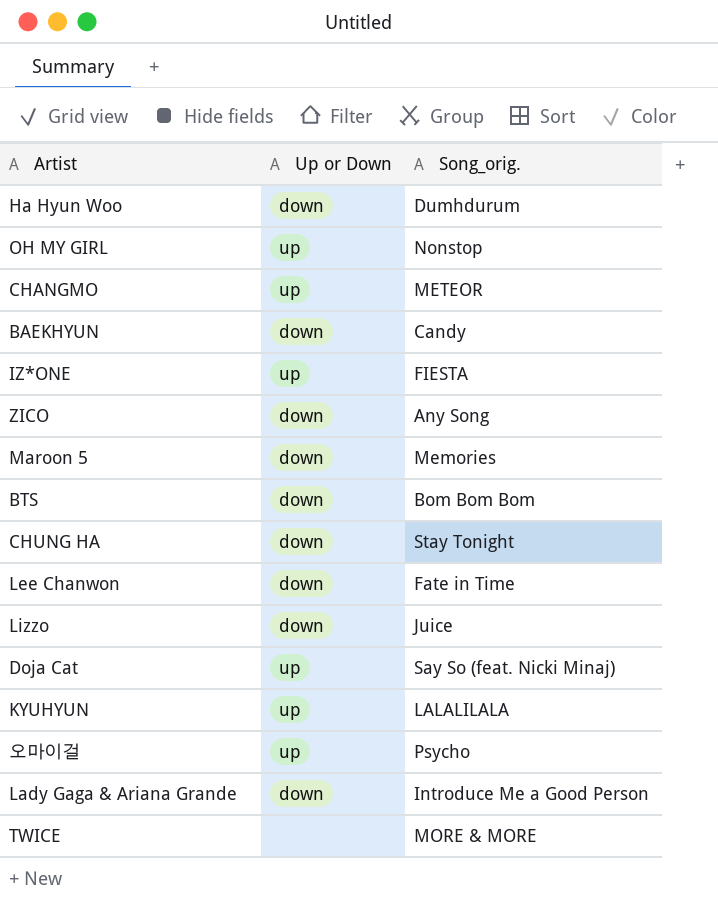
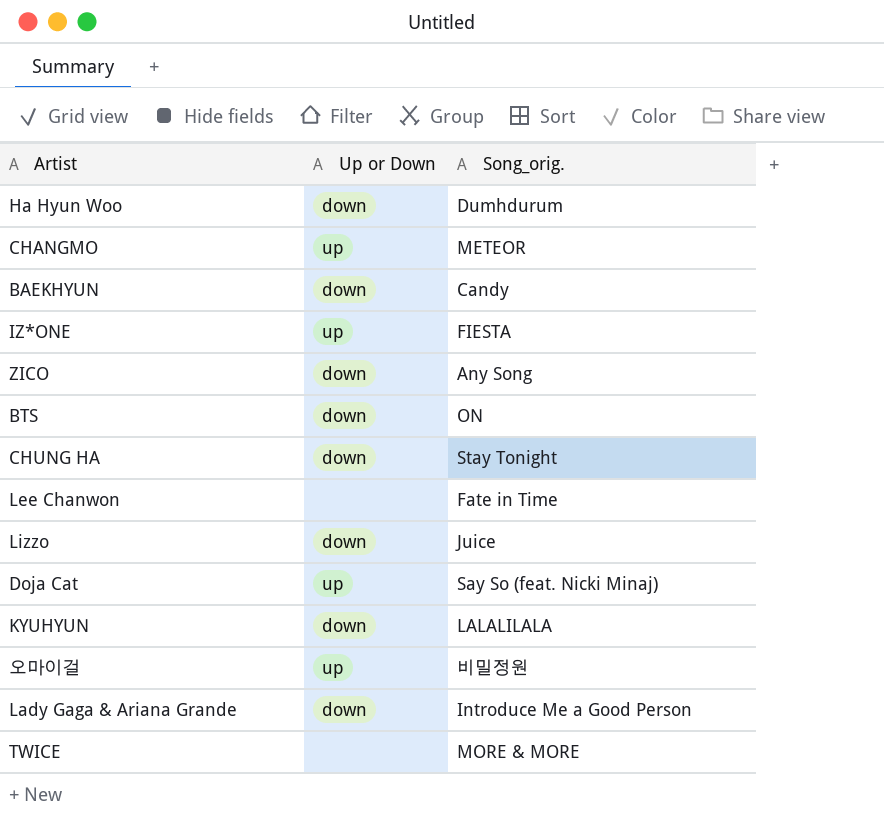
row OH MY GIRL: up | Nonstop -> none
row Maroon 5: down | Memories -> none
BTS | Song_orig.: Bom Bom Bom -> ON
Lee Chanwon | Up or Down: down -> none
KYUHYUN | Up or Down: up -> down
오마이걸 | Song_orig.: Psycho -> 비밀정원

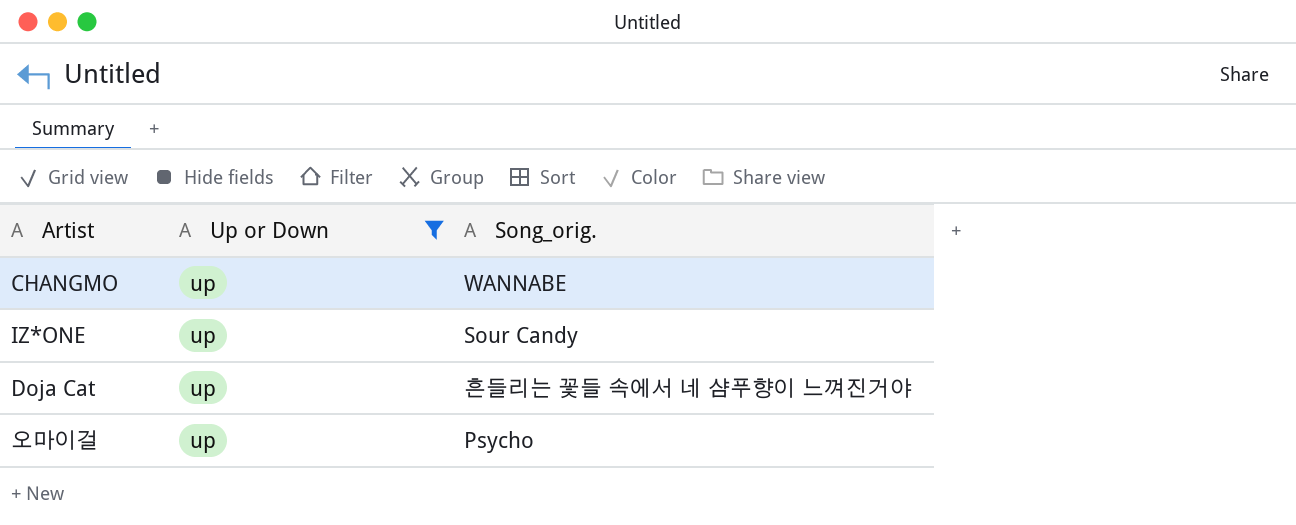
filter: none -> Up or Down = up
CHANGMO | Song_orig.: METEOR -> WANNABE
IZ*ONE | Song_orig.: FIESTA -> Sour Candy
Doja Cat | Song_orig.: Say So (feat. Nicki Minaj) -> 흔들리는 꽃들 속에서 네 샴푸향이 느껴진거야
오마이걸 | Song_orig.: 비밀정원 -> Psycho

